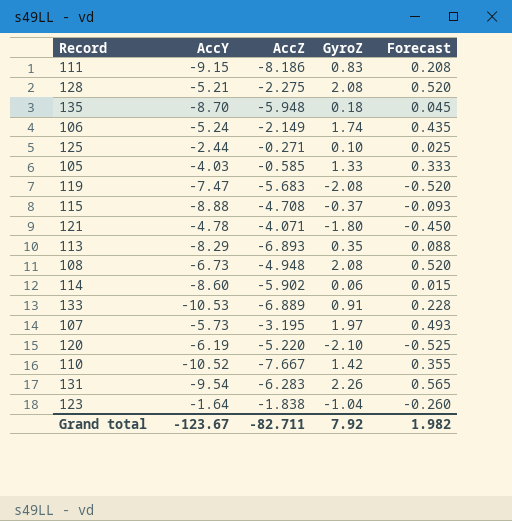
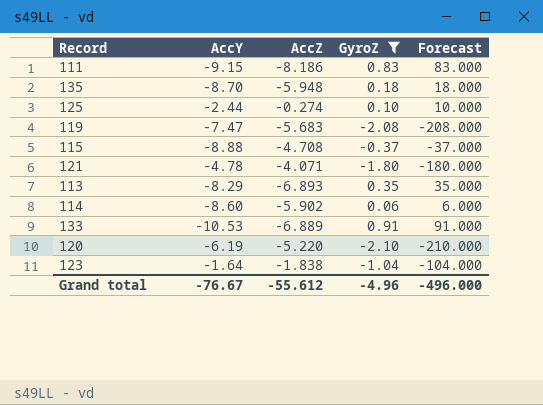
filter: none -> GyroZ <= 0.91
column Forecast | formula: [GyroZ] * 0.25 -> [GyroZ] * 100
125 | AccZ: -0.271 -> -0.274
Grand total | AccY: -123.67 -> -76.67
Grand total | AccZ: -82.711 -> -55.612
Grand total | GyroZ: 7.92 -> -4.96
Grand total | Forecast: 1.982 -> -496.000

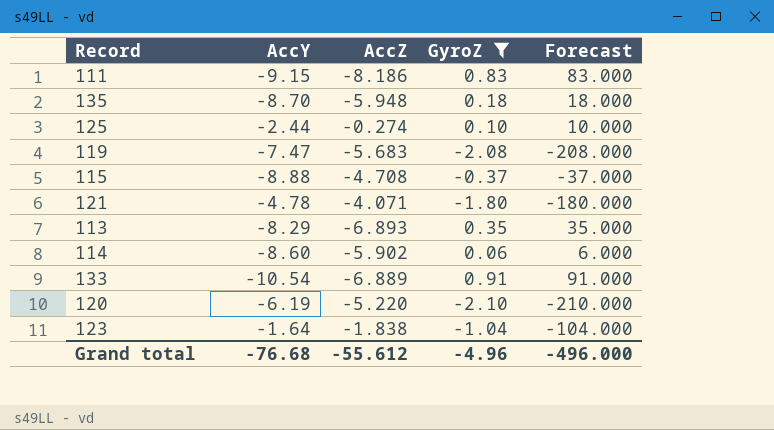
133 | AccY: -10.53 -> -10.54
Grand total | AccY: -76.67 -> -76.68

